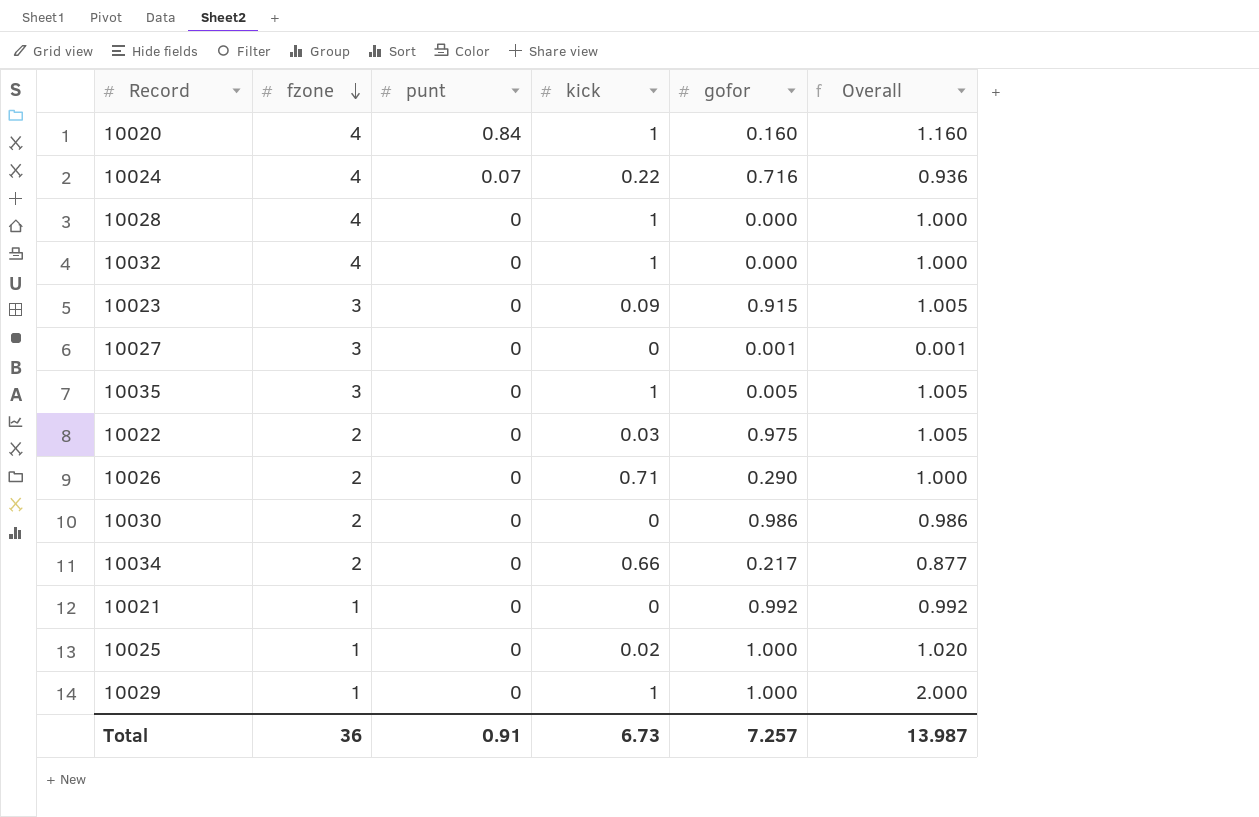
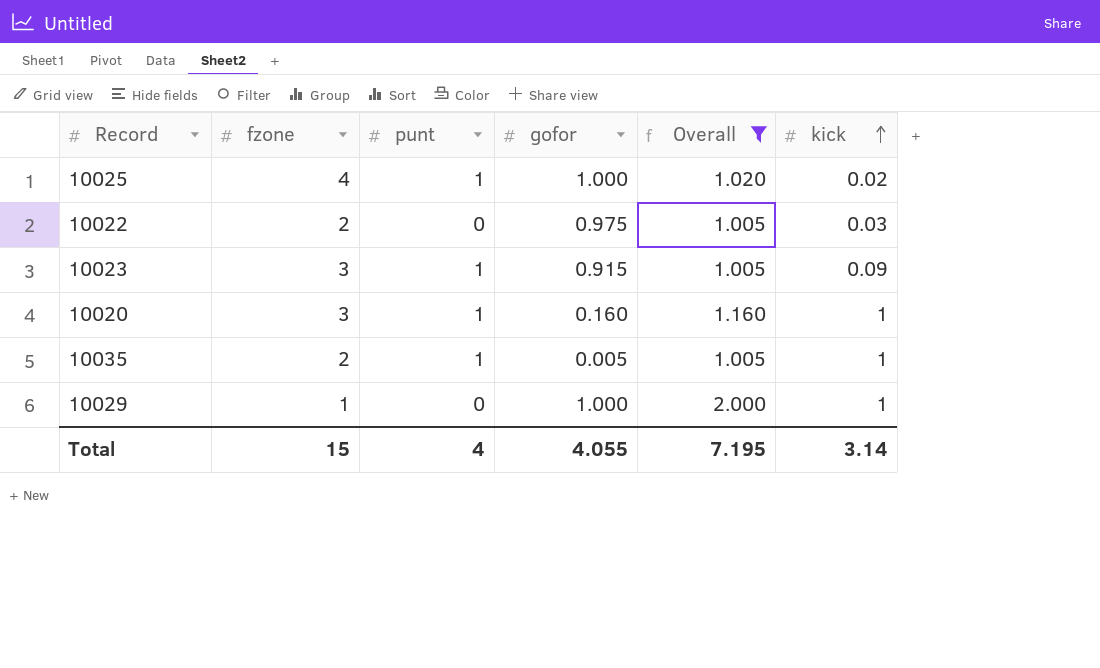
filter: none -> Overall >= 1.005
row order: fzone descending -> kick ascending
column kick | position: 4 -> 6
10025 | fzone: 1 -> 4
10025 | punt: 0 -> 1
10023 | punt: 0 -> 1
10020 | fzone: 4 -> 3
10020 | punt: 0.84 -> 1
10035 | fzone: 3 -> 2
10035 | punt: 0 -> 1
Total | fzone: 36 -> 15
Total | punt: 0.91 -> 4
Total | gofor: 7.257 -> 4.055
Total | Overall: 13.987 -> 7.195
Total | kick: 6.73 -> 3.14

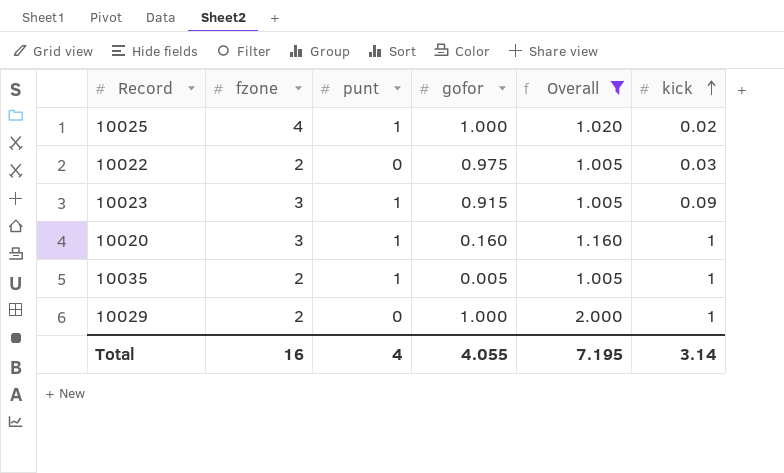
10029 | fzone: 1 -> 2
Total | fzone: 15 -> 16

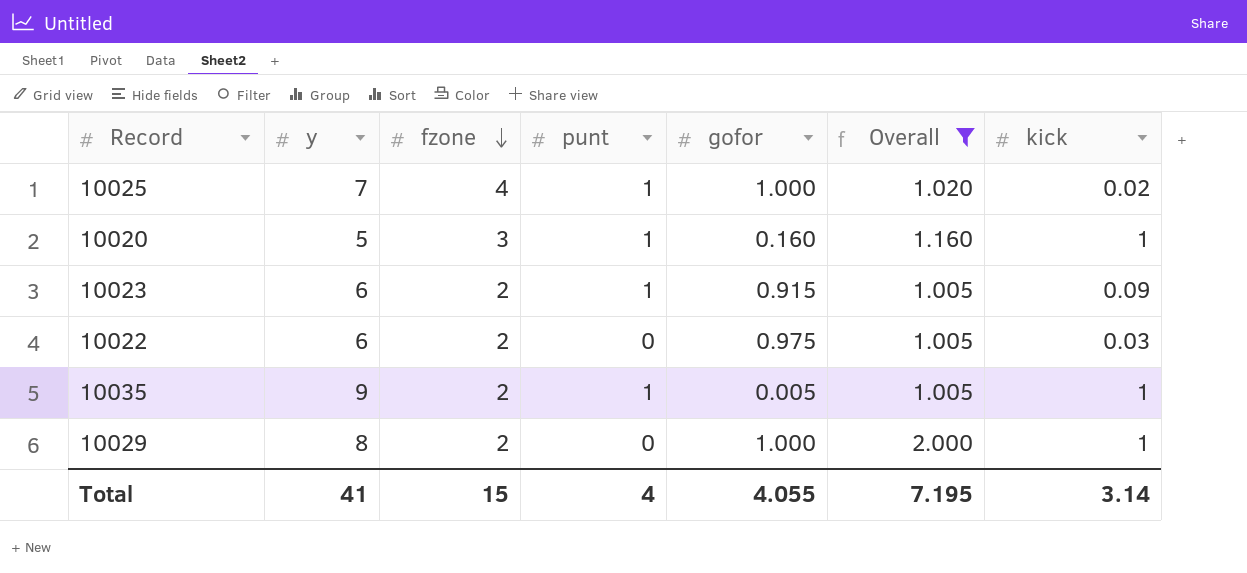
row order: kick ascending -> fzone descending
column y | position: none -> 2
10023 | fzone: 3 -> 2
Total | fzone: 16 -> 15

